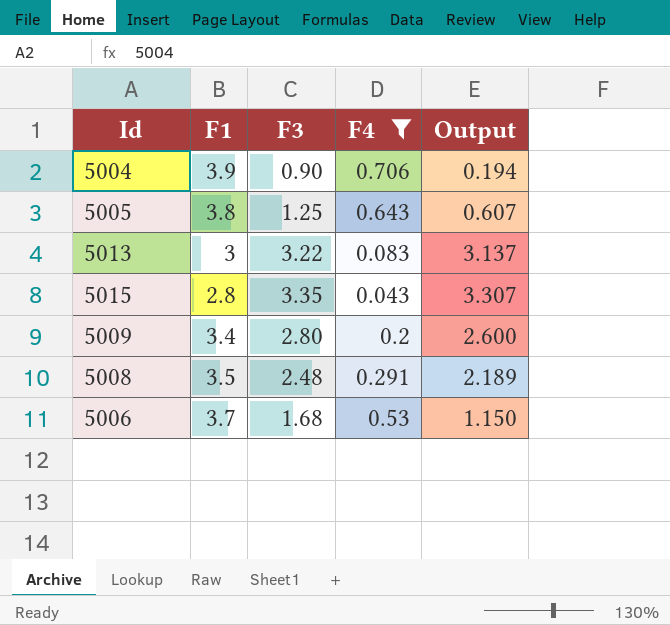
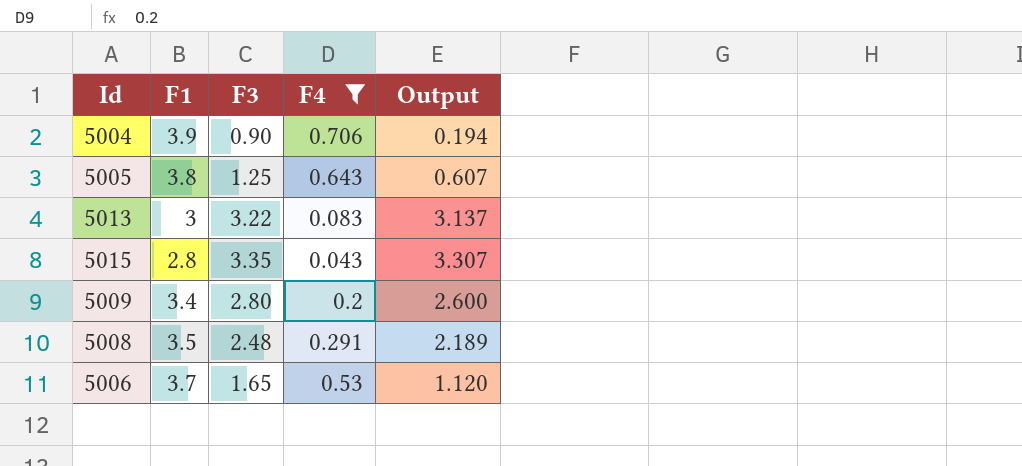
5006 | F3: 1.68 -> 1.65
5006 | Output: 1.150 -> 1.120

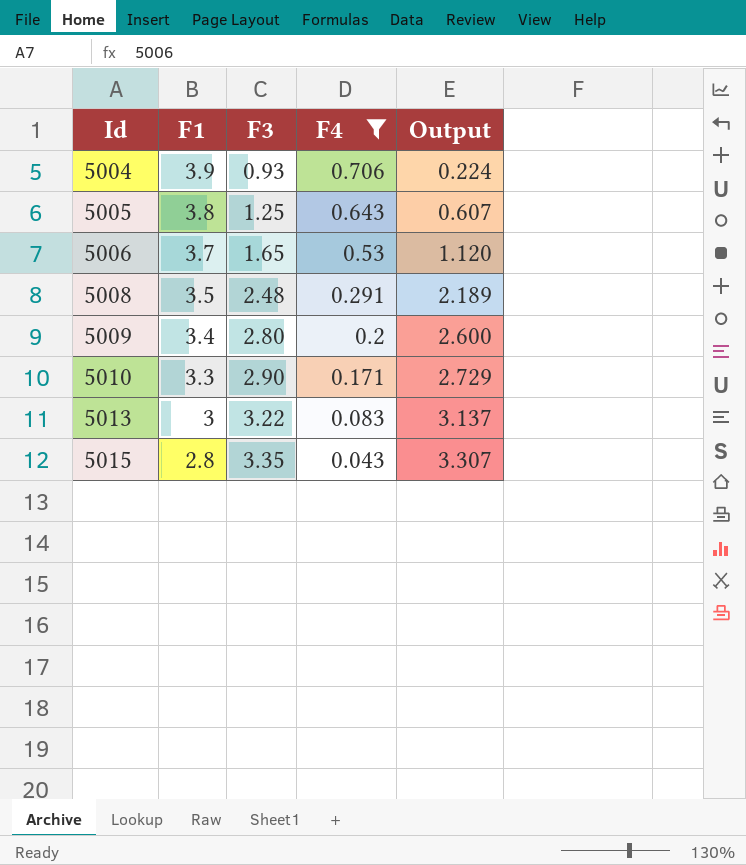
row order: none -> Id ascending
5004 | F3: 0.90 -> 0.93
5004 | Output: 0.194 -> 0.224
row 5010: none -> 3.3 | 2.90 | 0.171 | 2.729

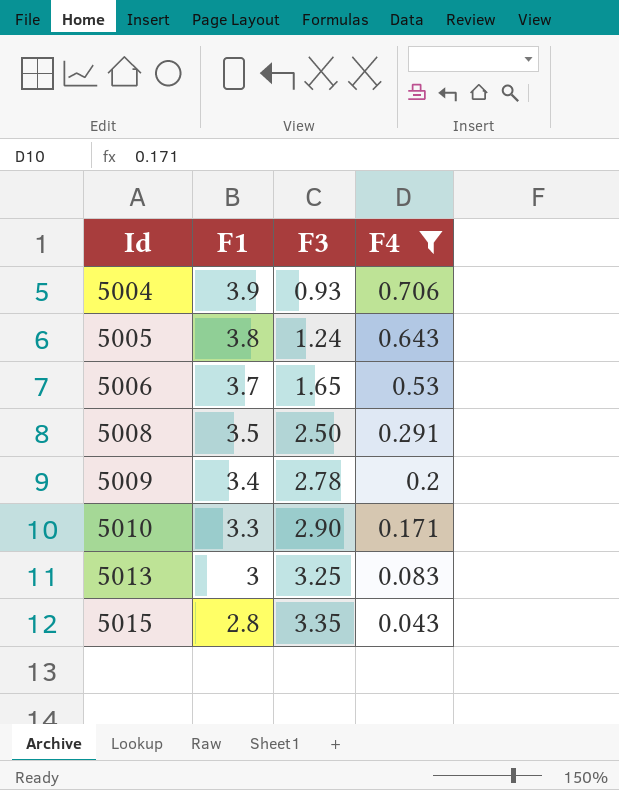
column Output | formula: [F3] - [F4] -> none
5005 | F3: 1.25 -> 1.24
5008 | F3: 2.48 -> 2.50
5009 | F3: 2.80 -> 2.78
5013 | F3: 3.22 -> 3.25

